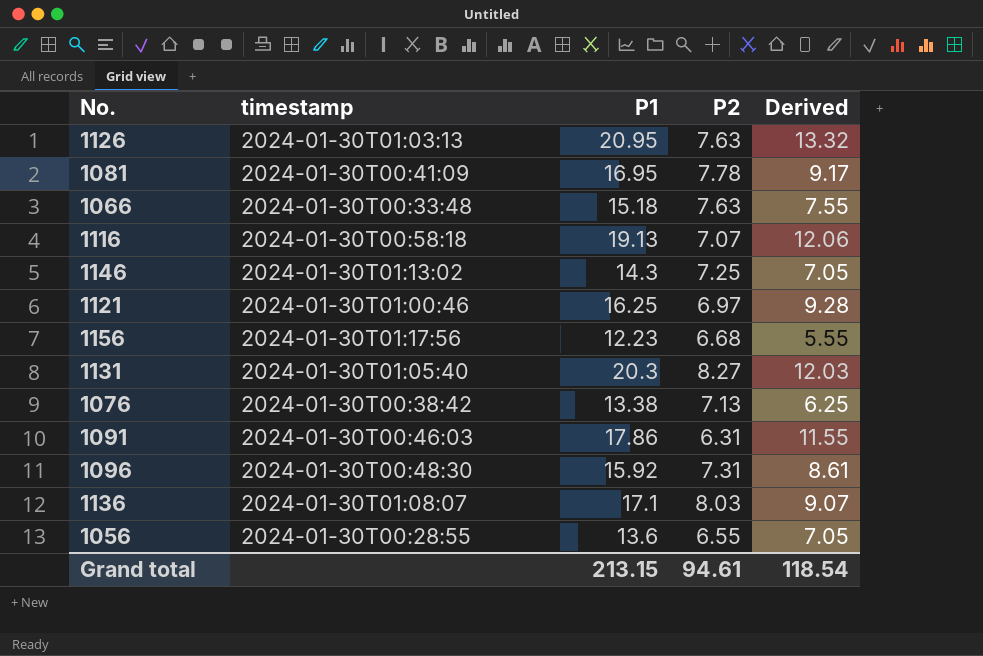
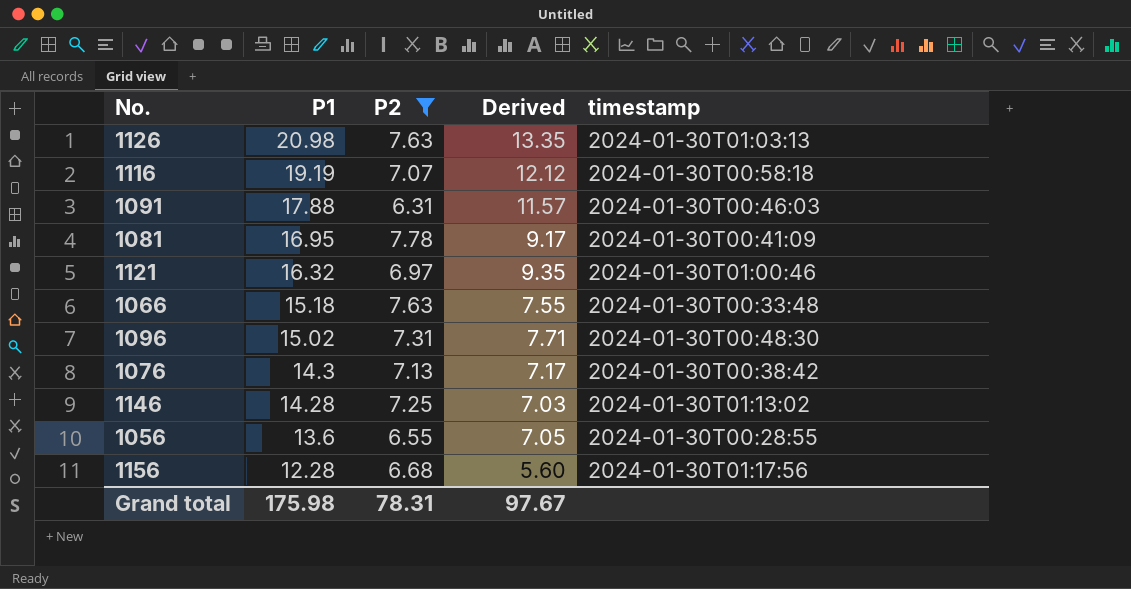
filter: none -> P2 <= 7.78
row order: none -> P1 descending
column timestamp | position: 2 -> 5
1126 | P1: 20.95 -> 20.98
1126 | Derived: 13.32 -> 13.35
1116 | P1: 19.13 -> 19.19
1116 | Derived: 12.06 -> 12.12
1091 | P1: 17.86 -> 17.88
1091 | Derived: 11.55 -> 11.57
1121 | P1: 16.25 -> 16.32
1121 | Derived: 9.28 -> 9.35
1096 | P1: 15.92 -> 15.02
1096 | Derived: 8.61 -> 7.71
1076 | P1: 13.38 -> 14.3
1076 | Derived: 6.25 -> 7.17
1146 | P1: 14.3 -> 14.28
1146 | Derived: 7.05 -> 7.03
1156 | P1: 12.23 -> 12.28
1156 | Derived: 5.55 -> 5.60
Grand total | P1: 213.15 -> 175.98
Grand total | P2: 94.61 -> 78.31
Grand total | Derived: 118.54 -> 97.67

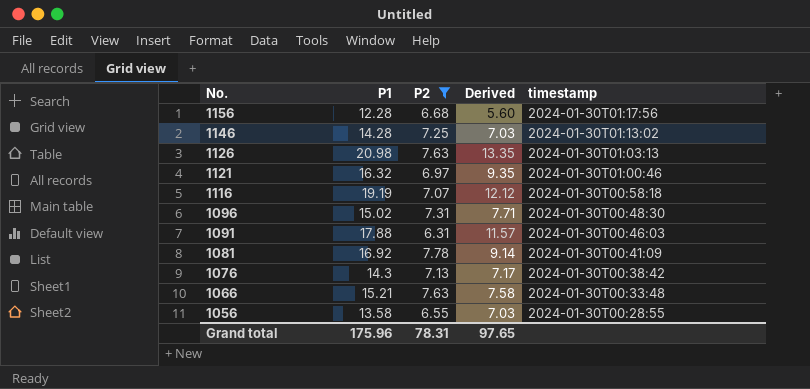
row order: P1 descending -> No. descending
1081 | P1: 16.95 -> 16.92
1081 | Derived: 9.17 -> 9.14
1066 | P1: 15.18 -> 15.21
1066 | Derived: 7.55 -> 7.58
1056 | P1: 13.6 -> 13.58
1056 | Derived: 7.05 -> 7.03
Grand total | P1: 175.98 -> 175.96
Grand total | Derived: 97.67 -> 97.65

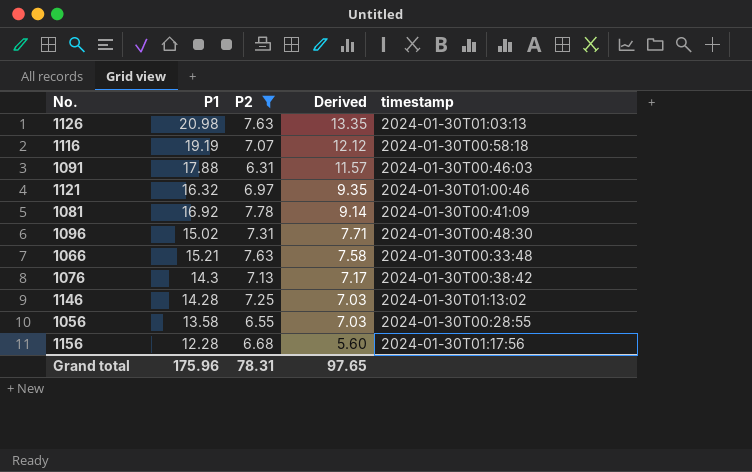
row order: No. descending -> Derived descending

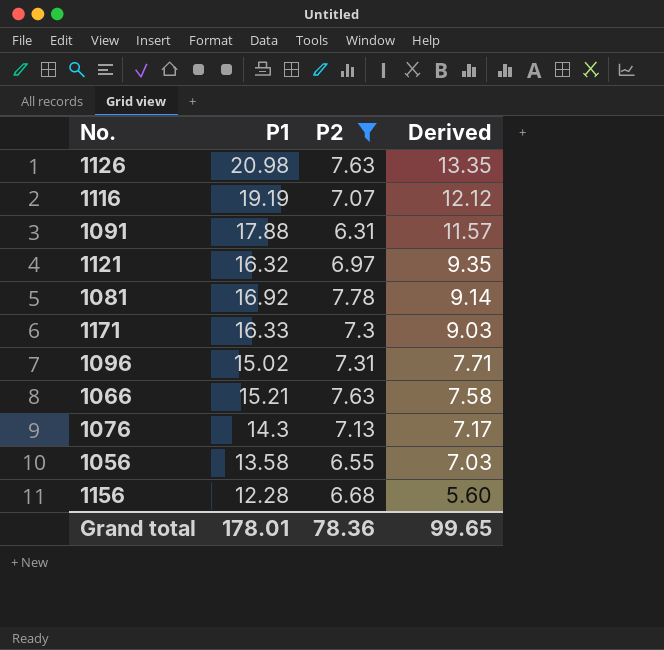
column timestamp | position: 5 -> none
row 1146: 14.28 | 7.25 | 7.03 | 2024-01-30T01:13:02 -> none
row 1171: none -> 16.33 | 7.3 | 9.03
Grand total | P1: 175.96 -> 178.01
Grand total | P2: 78.31 -> 78.36
Grand total | Derived: 97.65 -> 99.65

